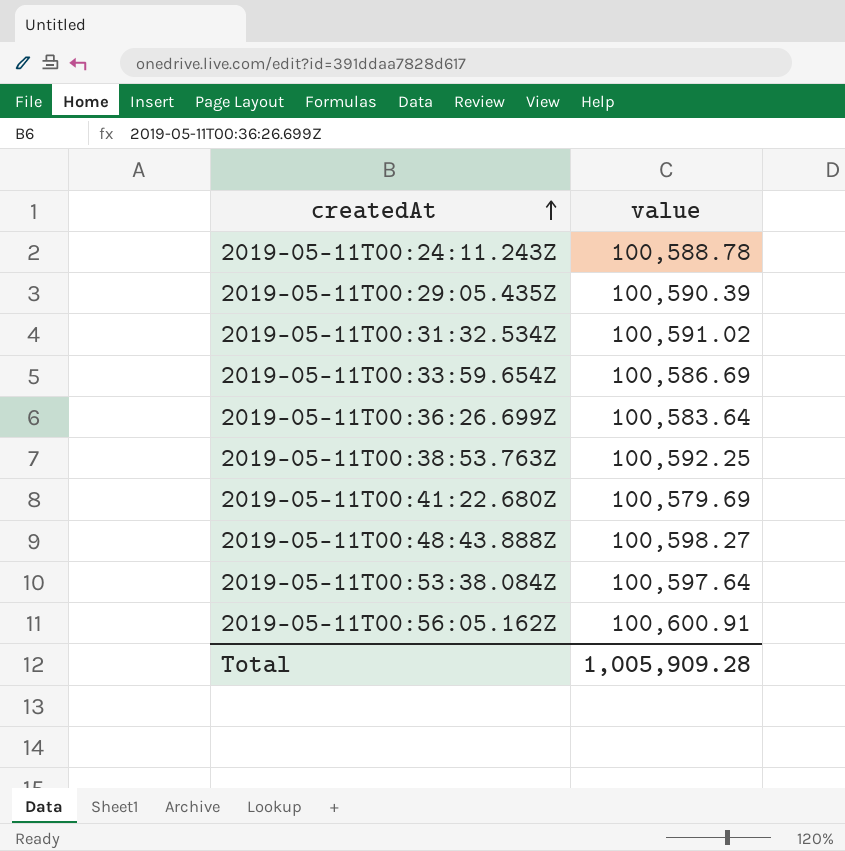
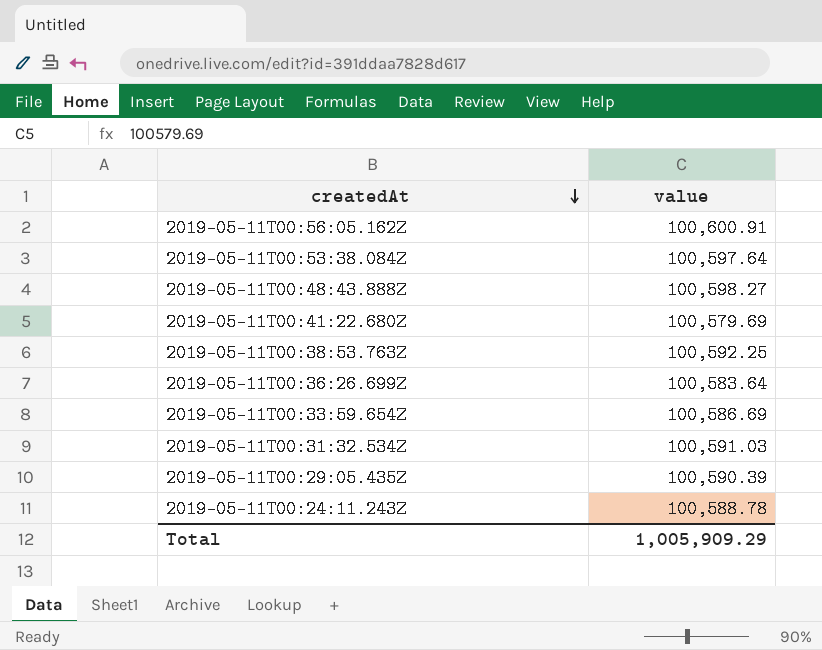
row order: createdAt ascending -> createdAt descending
2019-05-11T00:31:32.534Z | value: 100,591.02 -> 100,591.03
Total | value: 1,005,909.28 -> 1,005,909.29

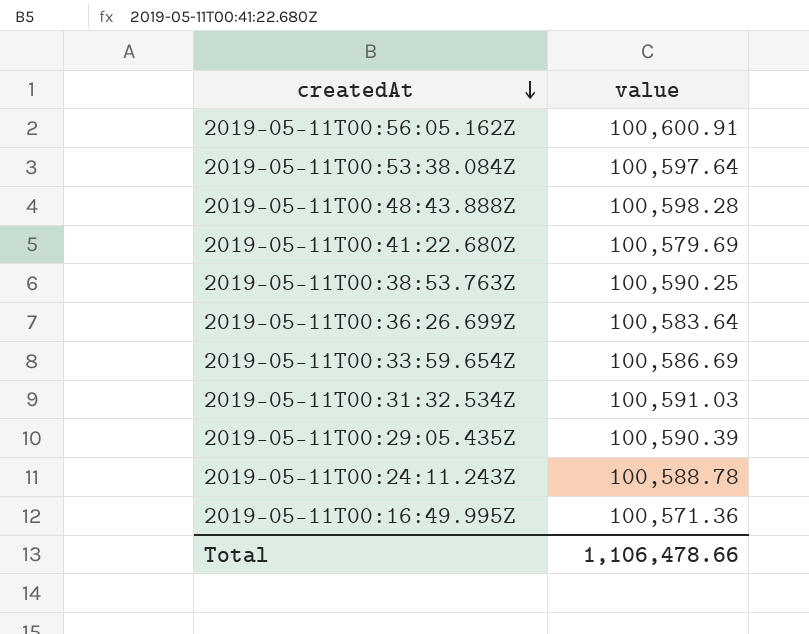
2019-05-11T00:48:43.888Z | value: 100,598.27 -> 100,598.28
2019-05-11T00:38:53.763Z | value: 100,592.25 -> 100,590.25
row 2019-05-11T00:16:49.995Z: none -> 100,571.36
Total | value: 1,005,909.29 -> 1,106,478.66

